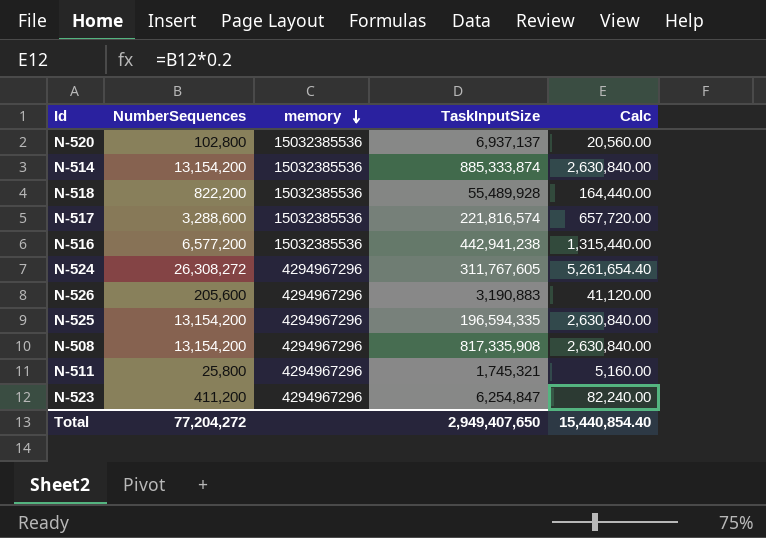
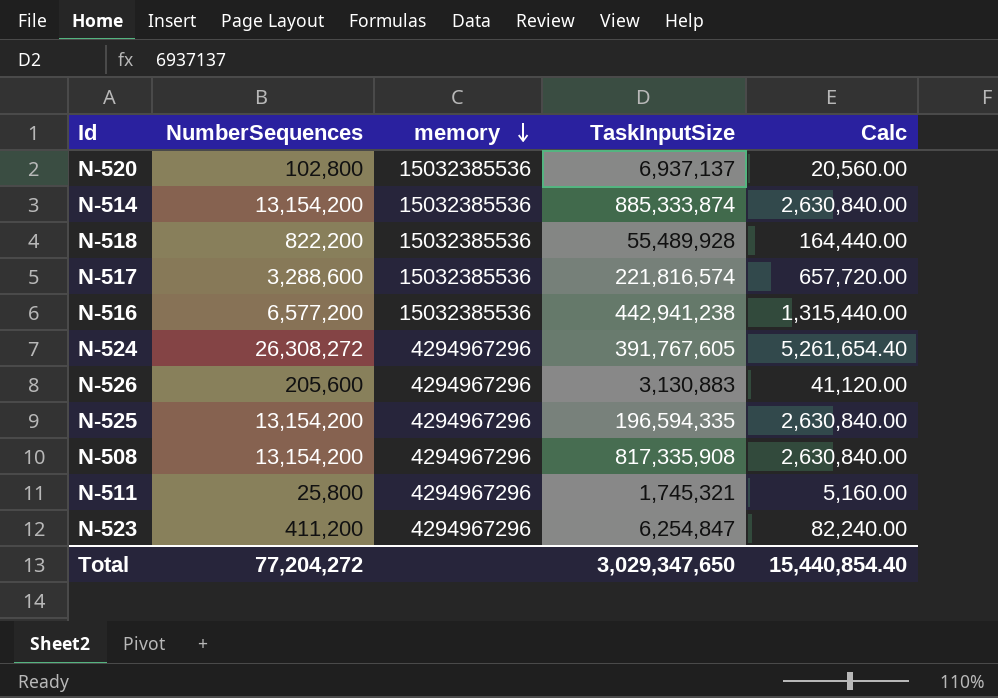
N-524 | TaskInputSize: 311,767,605 -> 391,767,605
N-526 | TaskInputSize: 3,190,883 -> 3,130,883
Total | TaskInputSize: 2,949,407,650 -> 3,029,347,650

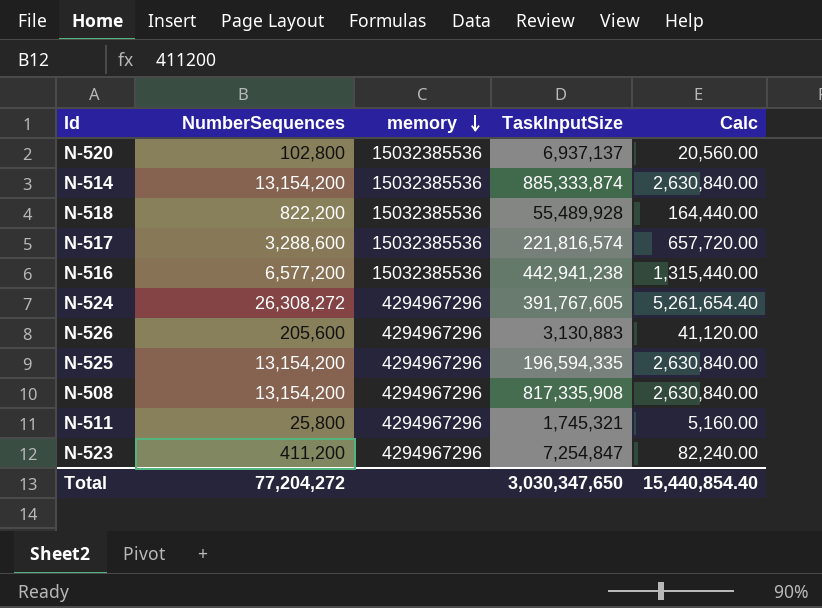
N-523 | TaskInputSize: 6,254,847 -> 7,254,847
Total | TaskInputSize: 3,029,347,650 -> 3,030,347,650

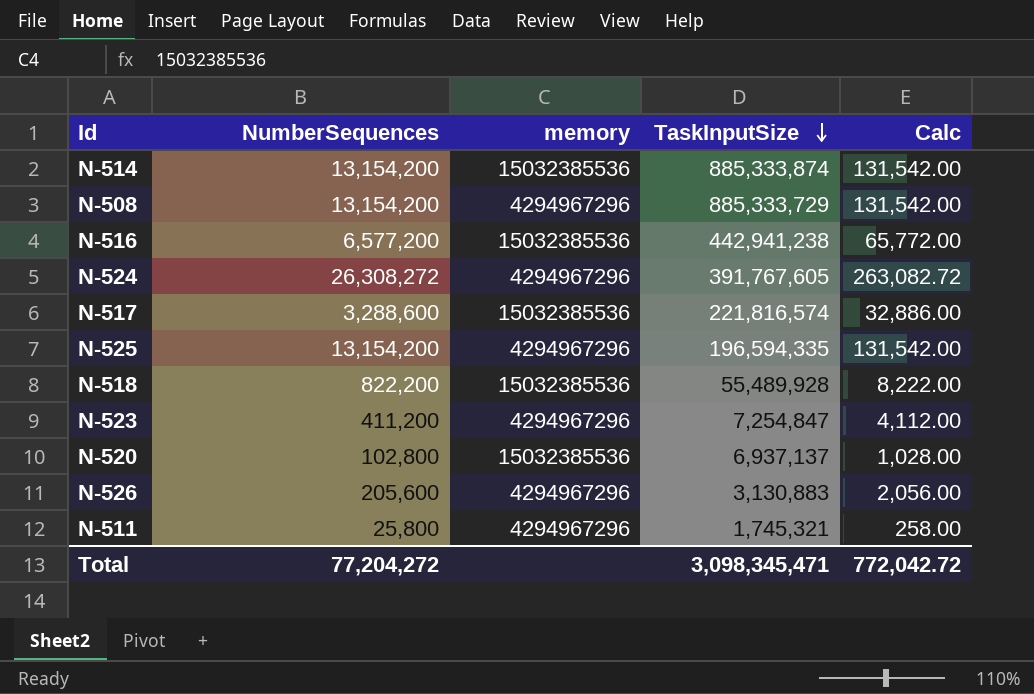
row order: memory descending -> TaskInputSize descending
column Calc | formula: [NumberSequences] * 0.2 -> [NumberSequences] * 0.01
N-508 | TaskInputSize: 817,335,908 -> 885,333,729
Total | TaskInputSize: 3,030,347,650 -> 3,098,345,471
Total | Calc: 15,440,854.40 -> 772,042.72

